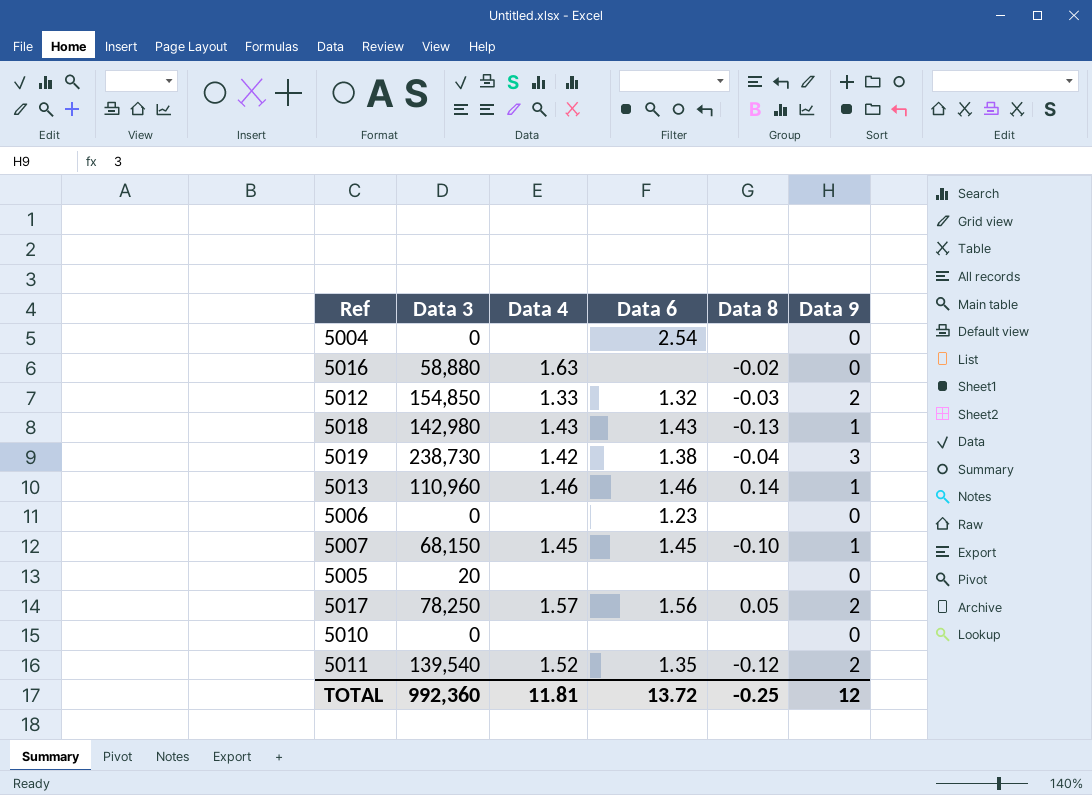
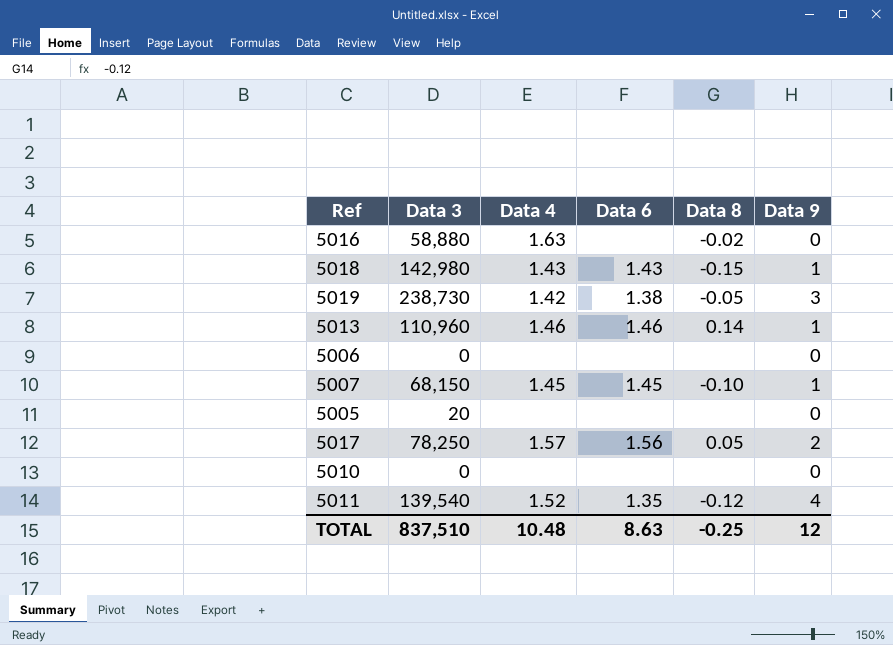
row 5004: 0 | none | 2.54 | none | 0 -> none
row 5012: 154,850 | 1.33 | 1.32 | -0.03 | 2 -> none
5018 | Data 8: -0.13 -> -0.15
5019 | Data 8: -0.04 -> -0.05
5006 | Data 6: 1.23 -> none
5011 | Data 9: 2 -> 4
TOTAL | Data 3: 992,360 -> 837,510
TOTAL | Data 4: 11.81 -> 10.48
TOTAL | Data 6: 13.72 -> 8.63

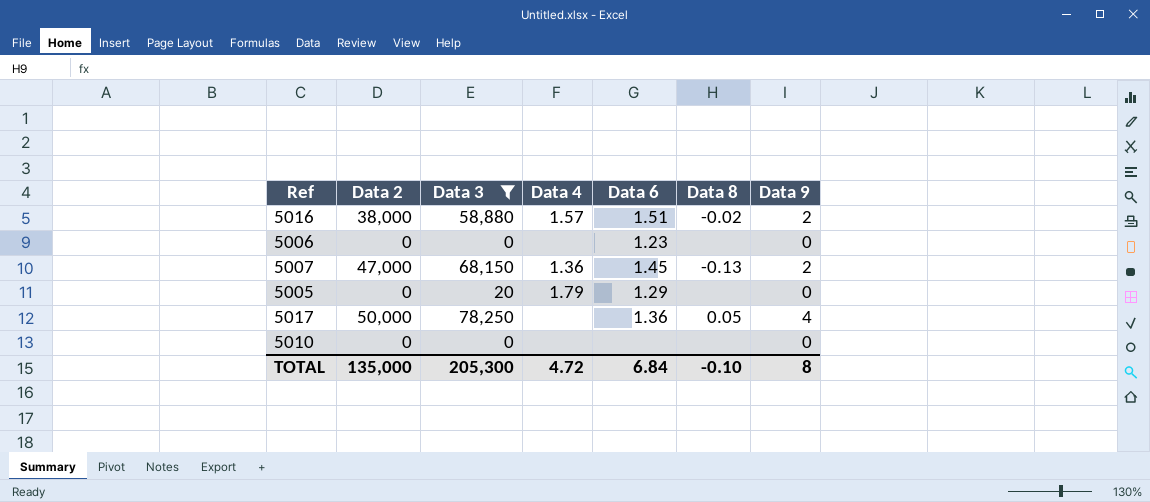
filter: none -> Data 3 <= 78,250
column Data 2 | position: none -> 2
5016 | Data 4: 1.63 -> 1.57
5016 | Data 6: none -> 1.51
5016 | Data 9: 0 -> 2
5006 | Data 6: none -> 1.23
5007 | Data 4: 1.45 -> 1.36
5007 | Data 8: -0.10 -> -0.13
5007 | Data 9: 1 -> 2
5005 | Data 4: none -> 1.79
5005 | Data 6: none -> 1.29
5017 | Data 4: 1.57 -> none
5017 | Data 6: 1.56 -> 1.36
5017 | Data 9: 2 -> 4
TOTAL | Data 3: 837,510 -> 205,300
TOTAL | Data 4: 10.48 -> 4.72
TOTAL | Data 6: 8.63 -> 6.84
TOTAL | Data 8: -0.25 -> -0.10
TOTAL | Data 9: 12 -> 8

